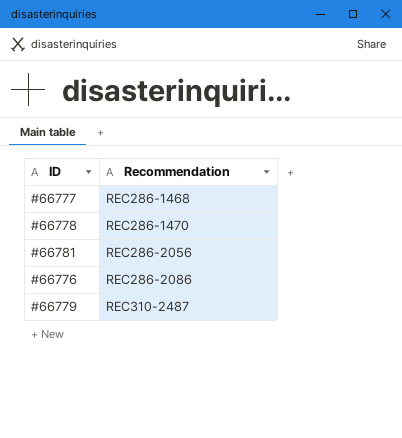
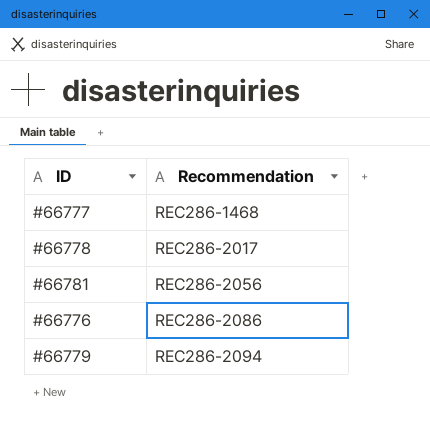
#66778 | Recommendation: REC286-1470 -> REC286-2017
#66779 | Recommendation: REC310-2487 -> REC286-2094

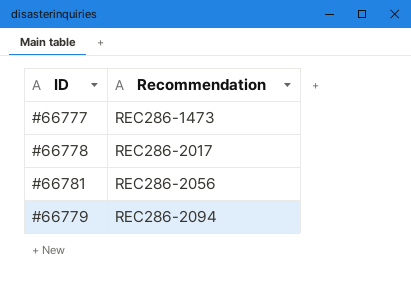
row #66776: REC286-2086 -> none
#66777 | Recommendation: REC286-1468 -> REC286-1473

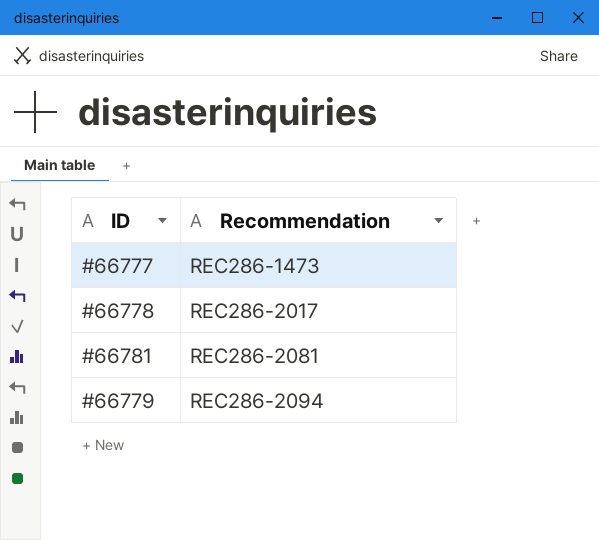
#66781 | Recommendation: REC286-2056 -> REC286-2081

